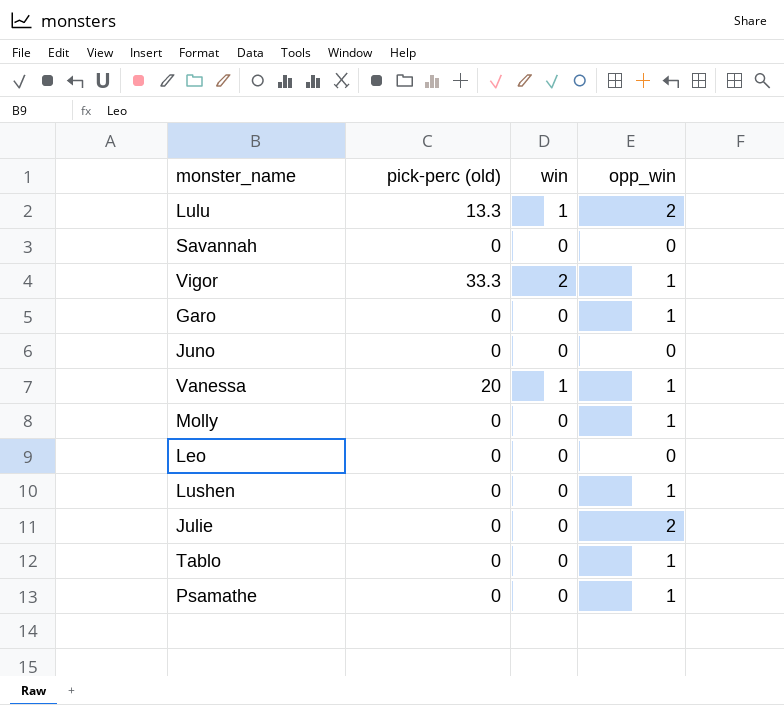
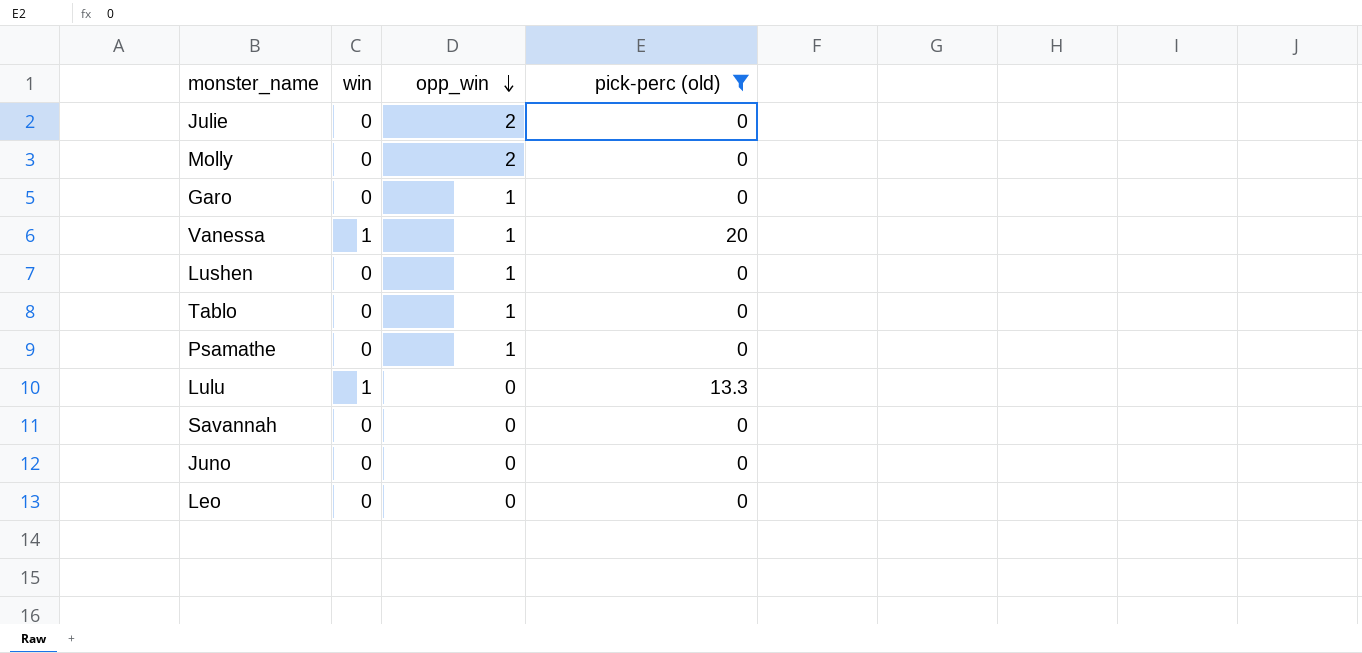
filter: none -> pick-perc (old) != 33.3
row order: none -> opp_win descending
column pick-perc (old) | position: 2 -> 4
Molly | opp_win: 1 -> 2
Lulu | opp_win: 2 -> 0

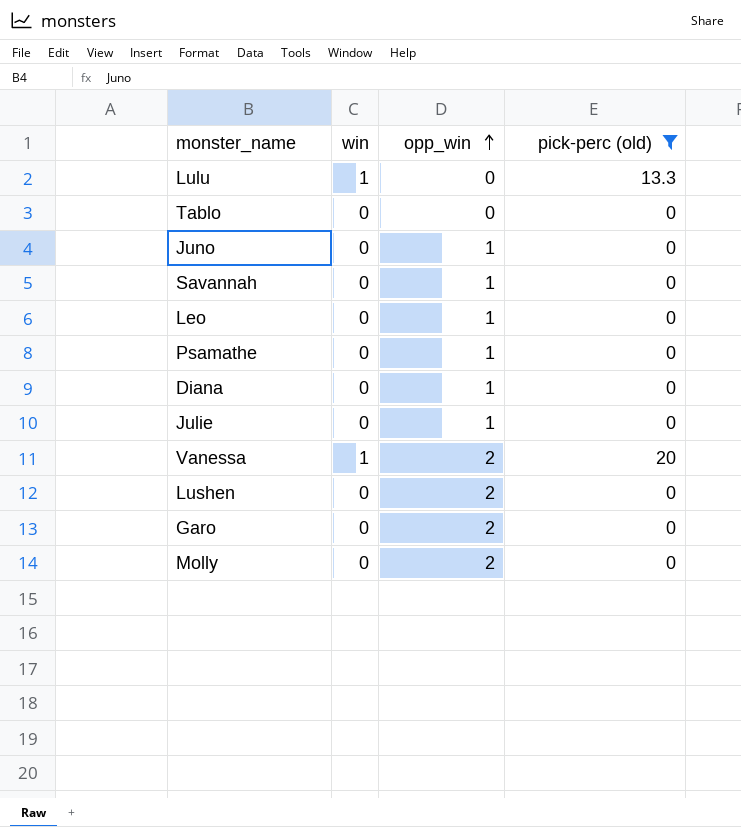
row order: opp_win descending -> opp_win ascending
Tablo | opp_win: 1 -> 0
Juno | opp_win: 0 -> 1
Savannah | opp_win: 0 -> 1
Leo | opp_win: 0 -> 1
row Diana: none -> 0 | 1 | 0
Julie | opp_win: 2 -> 1
Vanessa | opp_win: 1 -> 2
Lushen | opp_win: 1 -> 2
Garo | opp_win: 1 -> 2

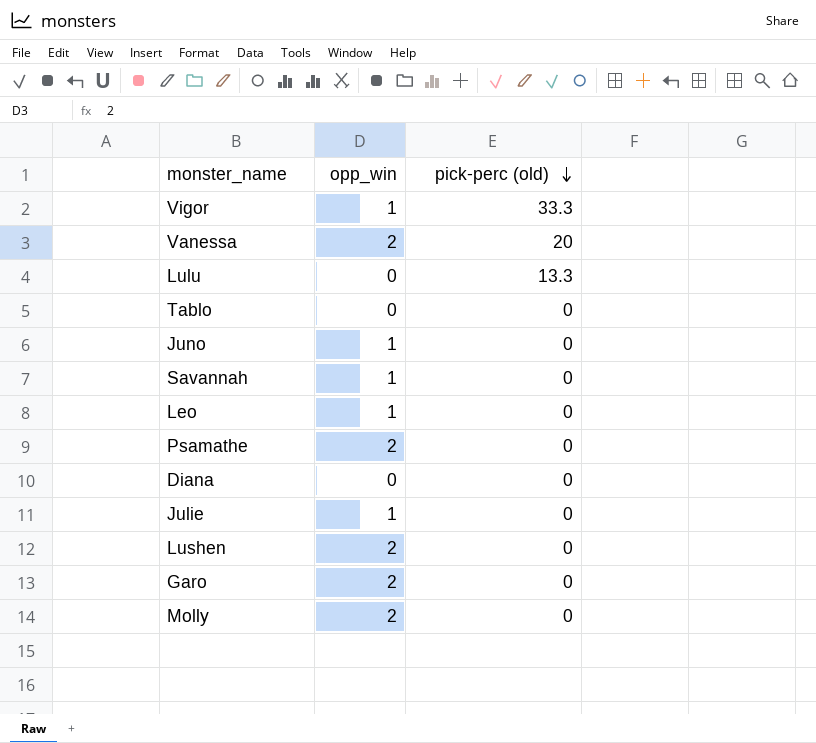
filter: pick-perc (old) != 33.3 -> none
row order: opp_win ascending -> pick-perc (old) descending
column win | position: 2 -> none
Psamathe | opp_win: 1 -> 2
Diana | opp_win: 1 -> 0

